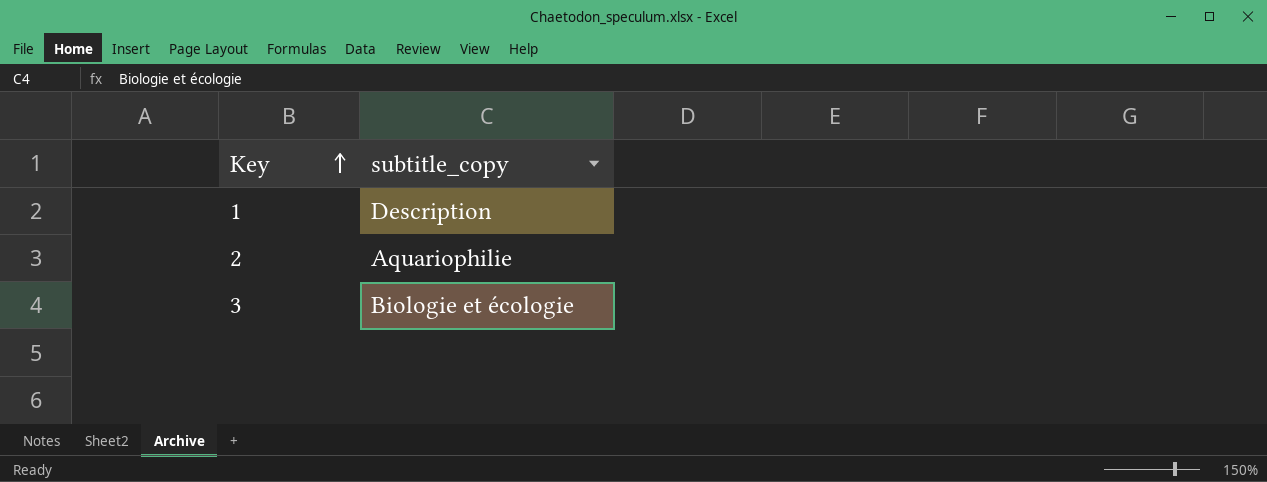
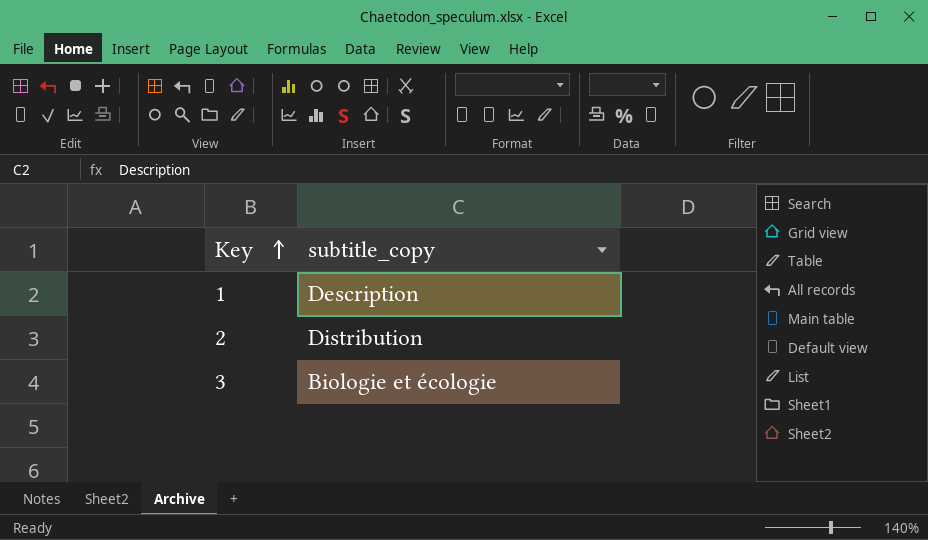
2 | subtitle_copy: Aquariophilie -> Distribution

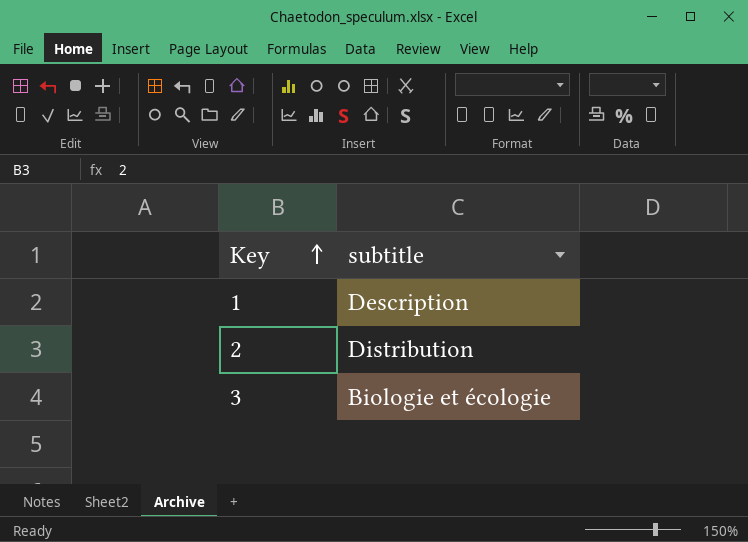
column name: subtitle_copy -> subtitle

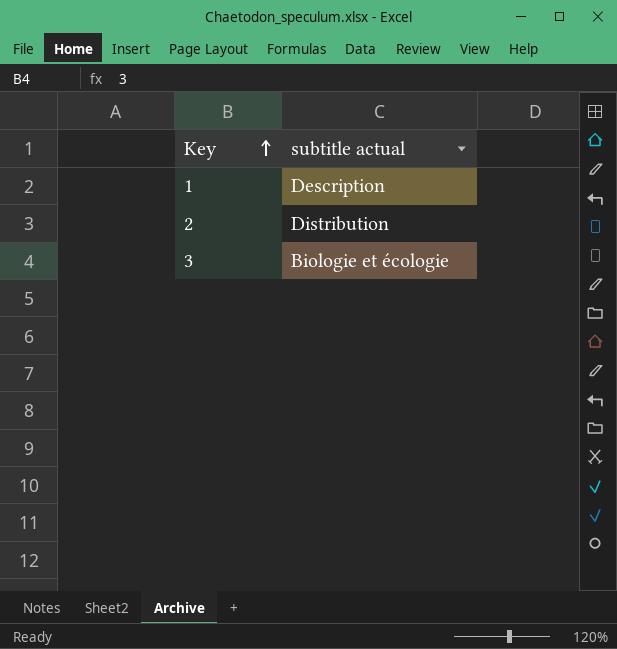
column name: subtitle -> subtitle actual

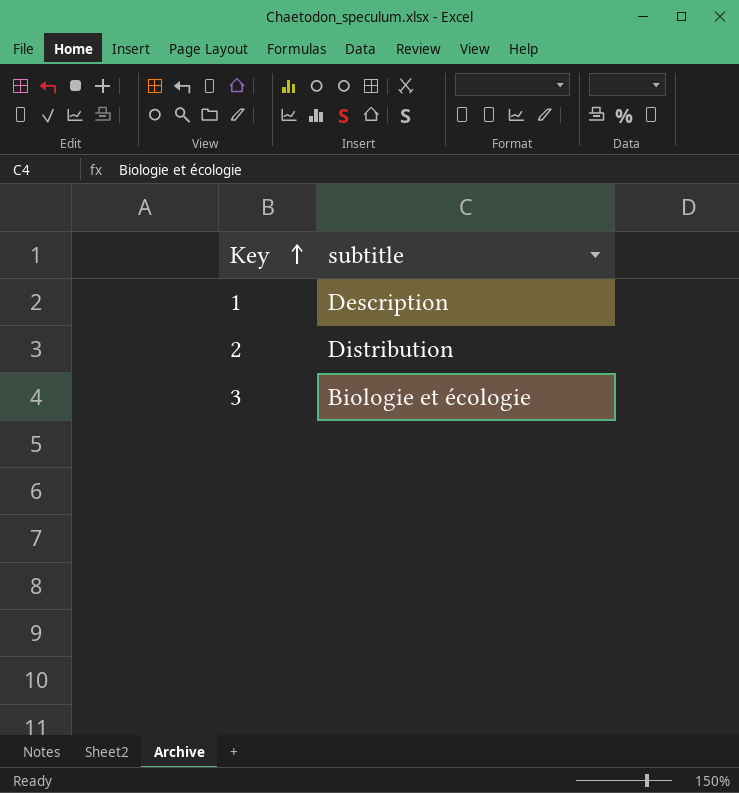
column name: subtitle actual -> subtitle

